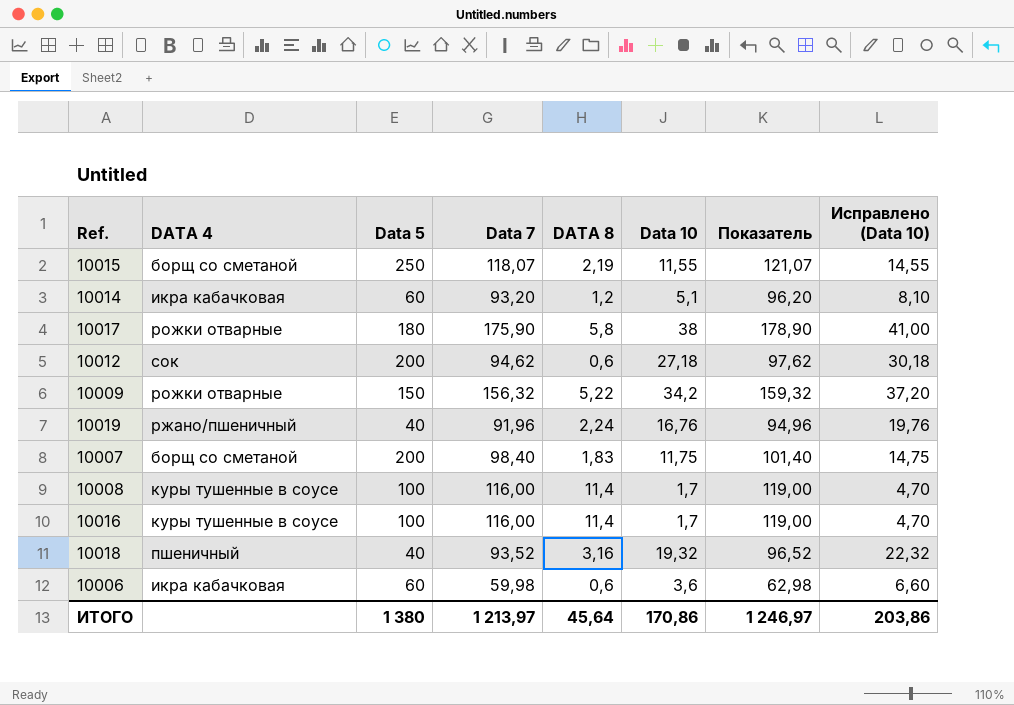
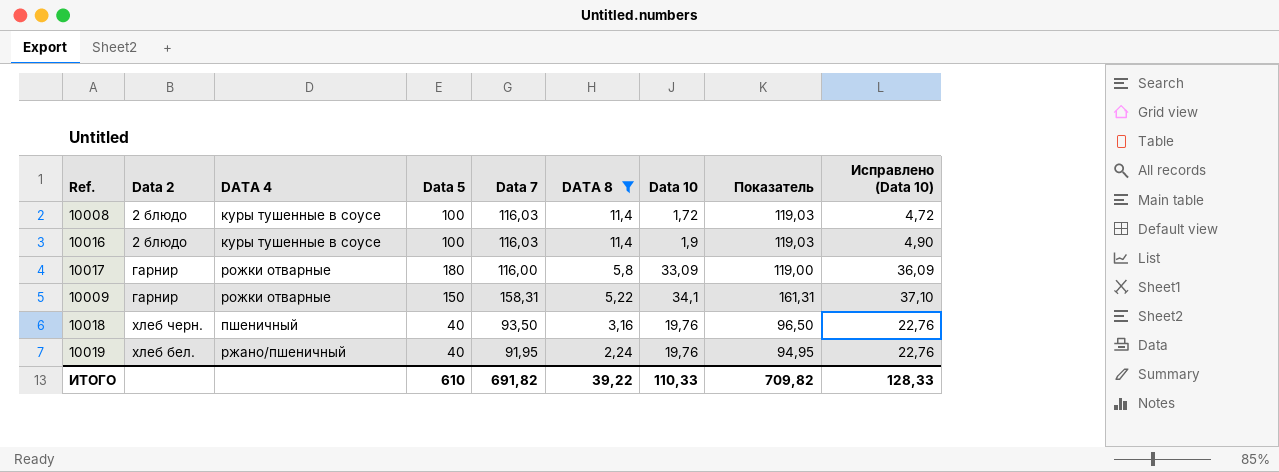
filter: none -> DATA 8 >= 2,24
row order: none -> DATA 8 descending
column Data 2 | position: none -> 2
10008 | Data 7: 116,00 -> 116,03
10008 | Data 10: 1,7 -> 1,72
10008 | Показатель: 119,00 -> 119,03
10008 | Исправлено (Data 10): 4,70 -> 4,72
10016 | Data 7: 116,00 -> 116,03
10016 | Data 10: 1,7 -> 1,9
10016 | Показатель: 119,00 -> 119,03
10016 | Исправлено (Data 10): 4,70 -> 4,90
10017 | Data 7: 175,90 -> 116,00
10017 | Data 10: 38 -> 33,09
10017 | Показатель: 178,90 -> 119,00
10017 | Исправлено (Data 10): 41,00 -> 36,09
10009 | Data 7: 156,32 -> 158,31
10009 | Data 10: 34,2 -> 34,1
10009 | Показатель: 159,32 -> 161,31
10009 | Исправлено (Data 10): 37,20 -> 37,10
10018 | Data 7: 93,52 -> 93,50
10018 | Data 10: 19,32 -> 19,76
10018 | Показатель: 96,52 -> 96,50
10018 | Исправлено (Data 10): 22,32 -> 22,76
10019 | Data 7: 91,96 -> 91,95
10019 | Data 10: 16,76 -> 19,76
10019 | Показатель: 94,96 -> 94,95
10019 | Исправлено (Data 10): 19,76 -> 22,76
ИТОГО | Data 5: 1 380 -> 610
ИТОГО | Data 7: 1 213,97 -> 691,82
ИТОГО | DATA 8: 45,64 -> 39,22
ИТОГО | Data 10: 170,86 -> 110,33
ИТОГО | Показатель: 1 246,97 -> 709,82
ИТОГО | Исправлено (Data 10): 203,86 -> 128,33

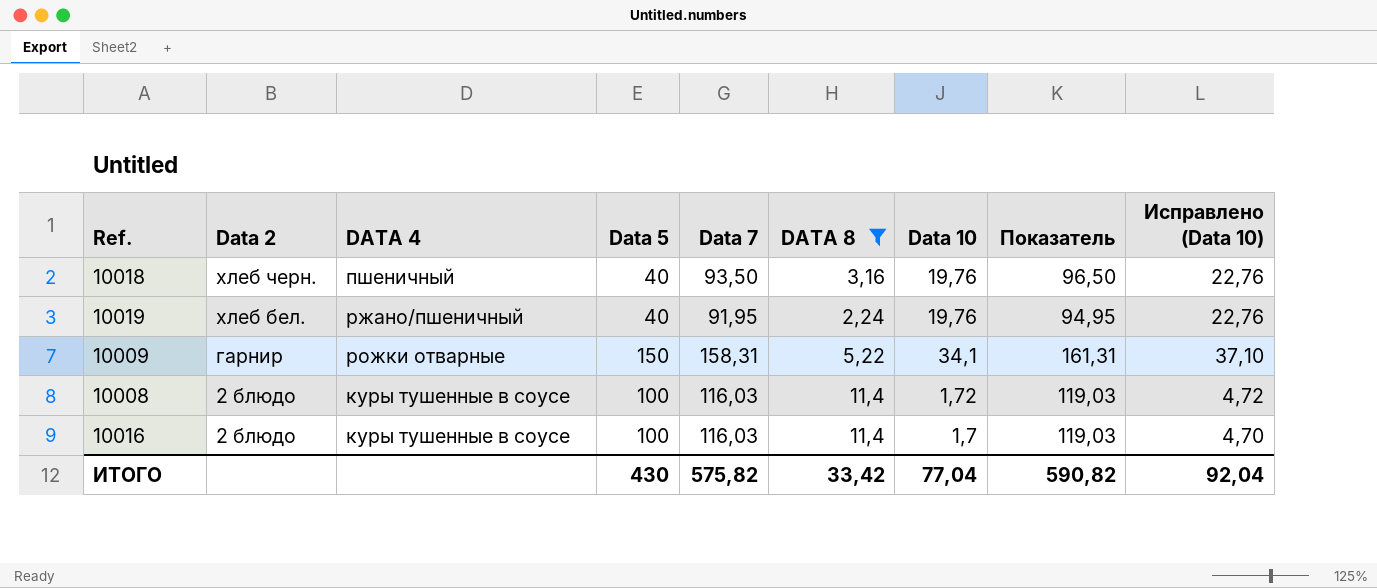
row order: DATA 8 descending -> Data 2 descending
row 10017: гарнир | рожки отварные | 180 | 116,00 | 5,8 | 33,09 | 119,00 | 36,09 -> none
10016 | Data 10: 1,9 -> 1,7
10016 | Исправлено (Data 10): 4,90 -> 4,70
ИТОГО | Data 5: 610 -> 430
ИТОГО | Data 7: 691,82 -> 575,82
ИТОГО | DATA 8: 39,22 -> 33,42
ИТОГО | Data 10: 110,33 -> 77,04
ИТОГО | Показатель: 709,82 -> 590,82
ИТОГО | Исправлено (Data 10): 128,33 -> 92,04

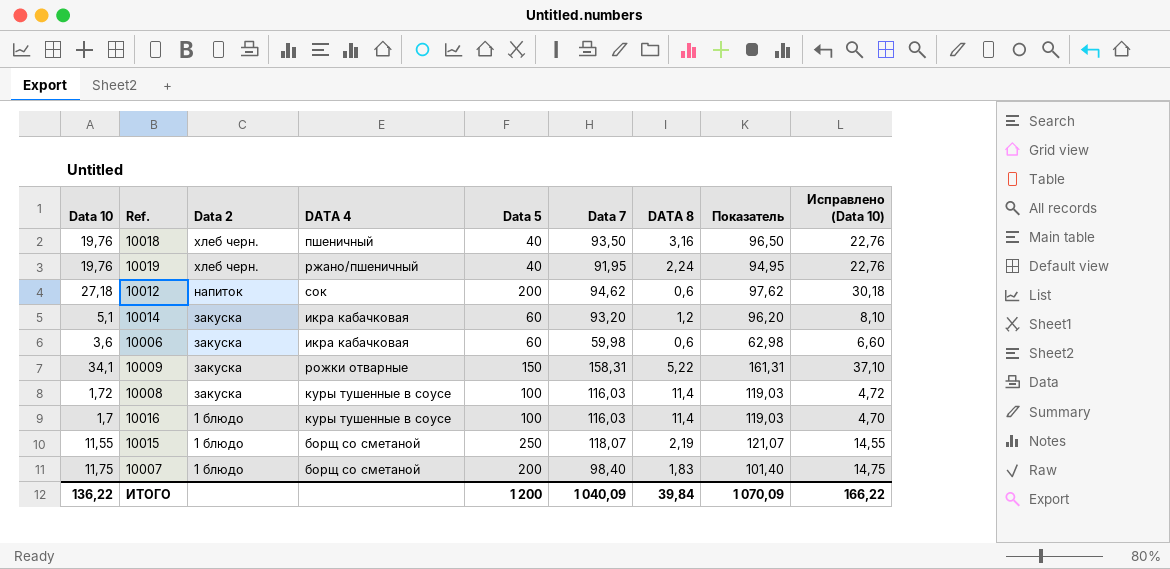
filter: DATA 8 >= 2,24 -> none
column Data 10 | position: 7 -> 1
10019 | Data 2: хлеб бел. -> хлеб черн.
10009 | Data 2: гарнир -> закуска
10008 | Data 2: 2 блюдо -> закуска
10016 | Data 2: 2 блюдо -> 1 блюдо
ИТОГО | Data 10: 77,04 -> 136,22
ИТОГО | Data 5: 430 -> 1 200
ИТОГО | Data 7: 575,82 -> 1 040,09
ИТОГО | DATA 8: 33,42 -> 39,84
ИТОГО | Показатель: 590,82 -> 1 070,09
ИТОГО | Исправлено (Data 10): 92,04 -> 166,22

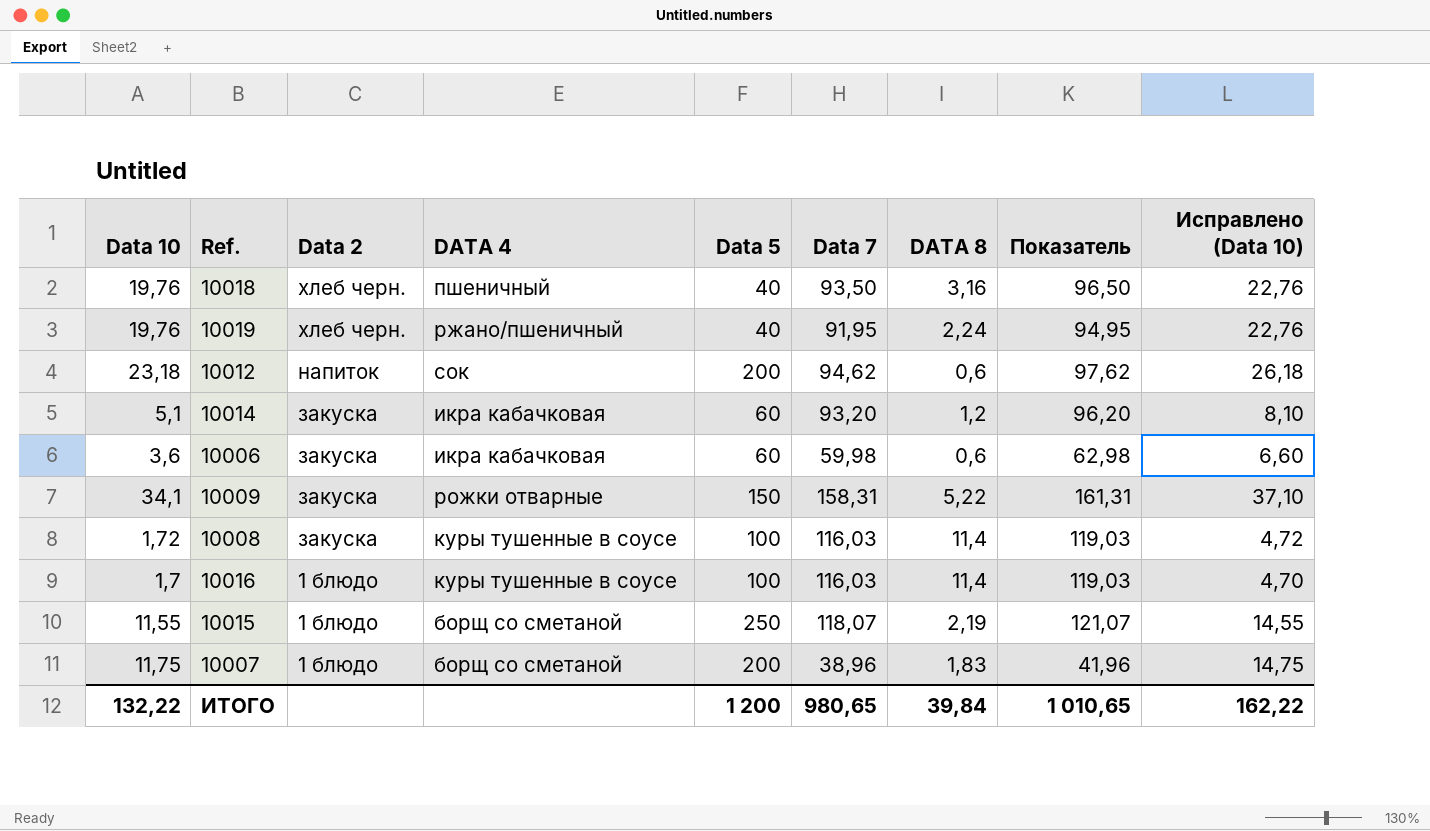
10012 | Data 10: 27,18 -> 23,18
10012 | Исправлено (Data 10): 30,18 -> 26,18
10007 | Data 7: 98,40 -> 38,96
10007 | Показатель: 101,40 -> 41,96
ИТОГО | Data 10: 136,22 -> 132,22
ИТОГО | Data 7: 1 040,09 -> 980,65
ИТОГО | Показатель: 1 070,09 -> 1 010,65
ИТОГО | Исправлено (Data 10): 166,22 -> 162,22

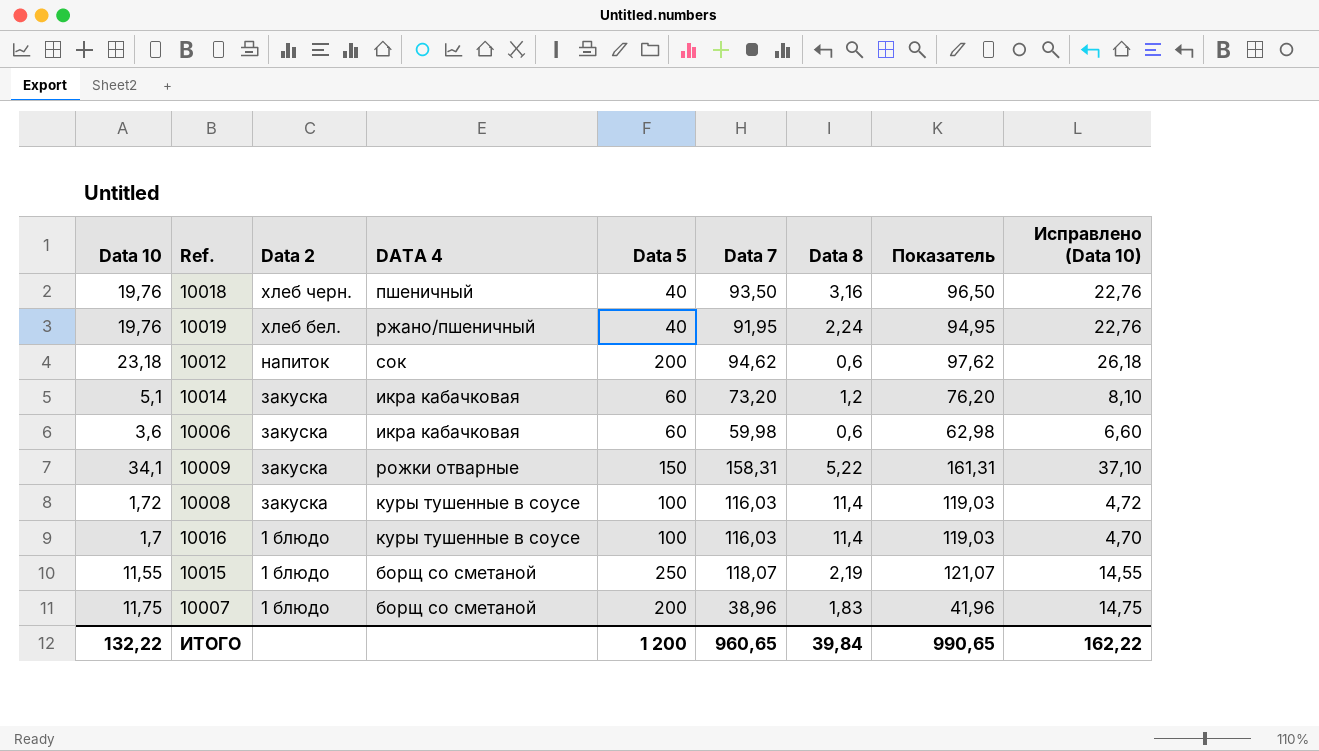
column name: DATA 8 -> Data 8
10019 | Data 2: хлеб черн. -> хлеб бел.
10014 | Data 7: 93,20 -> 73,20
10014 | Показатель: 96,20 -> 76,20
ИТОГО | Data 7: 980,65 -> 960,65
ИТОГО | Показатель: 1 010,65 -> 990,65

